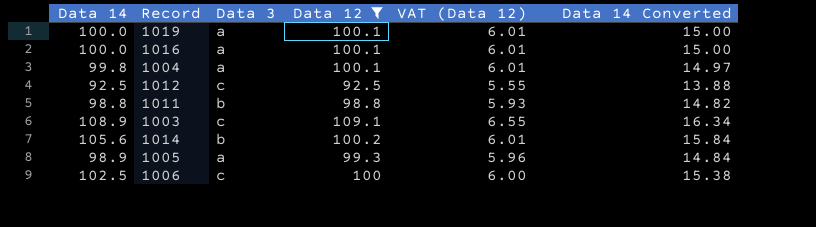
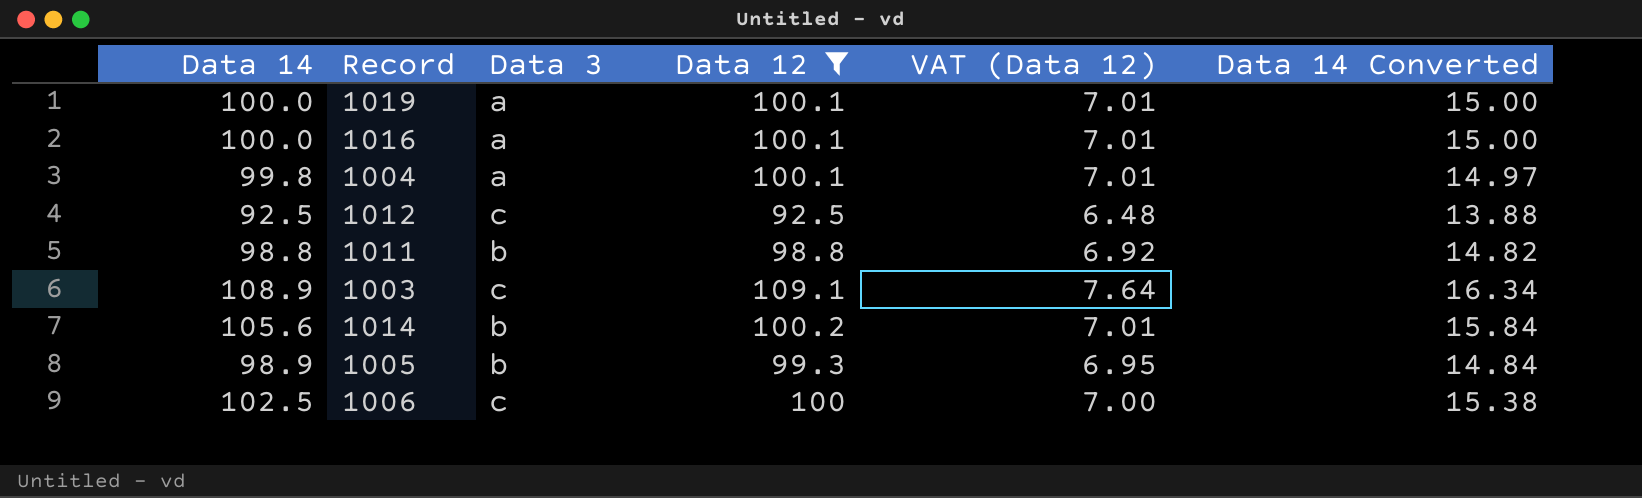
column VAT (Data 12) | formula: [Data 12] * 0.06 -> [Data 12] * 0.07
1005 | Data 3: a -> b

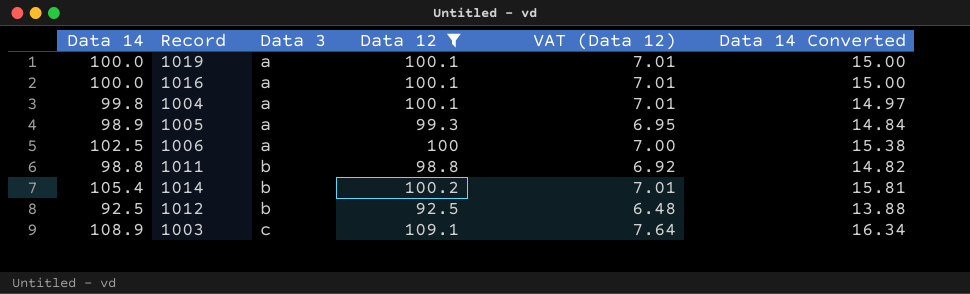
row order: none -> Data 3 ascending
1005 | Data 3: b -> a
1006 | Data 3: c -> a
1014 | Data 14: 105.6 -> 105.4
1014 | Data 14 Converted: 15.84 -> 15.81
1012 | Data 3: c -> b

